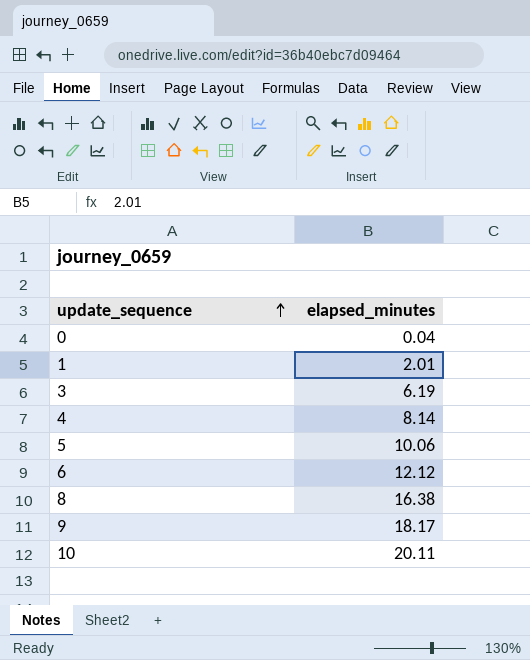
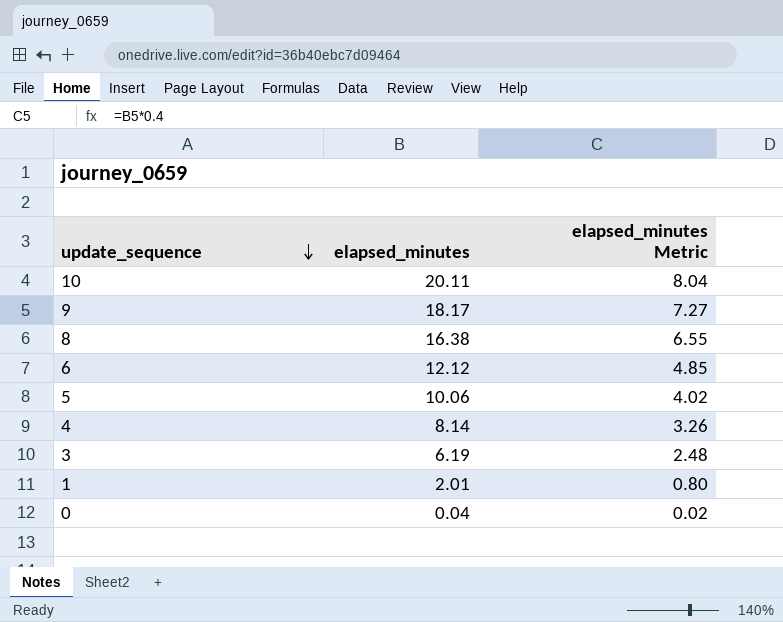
row order: update_sequence ascending -> update_sequence descending
column elapsed_minutes Metric | formula: none -> [elapsed_minutes] * 0.4

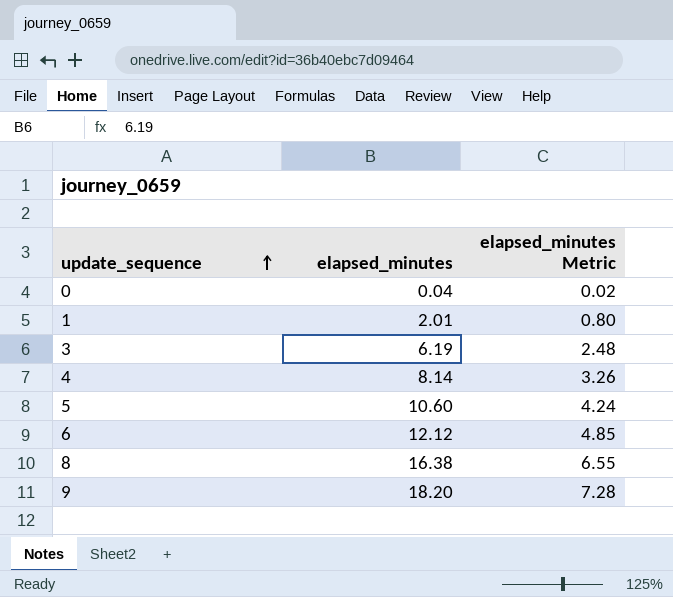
row order: update_sequence descending -> update_sequence ascending
row 10: 20.11 | 8.04 -> none
5 | elapsed_minutes: 10.06 -> 10.60
5 | elapsed_minutes Metric: 4.02 -> 4.24
9 | elapsed_minutes: 18.17 -> 18.20
9 | elapsed_minutes Metric: 7.27 -> 7.28

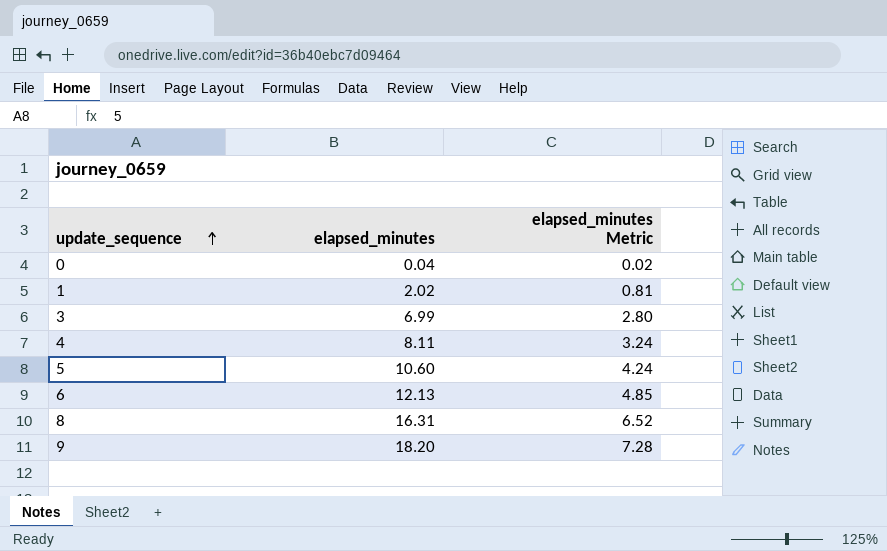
1 | elapsed_minutes: 2.01 -> 2.02
1 | elapsed_minutes Metric: 0.80 -> 0.81
3 | elapsed_minutes: 6.19 -> 6.99
3 | elapsed_minutes Metric: 2.48 -> 2.80
4 | elapsed_minutes: 8.14 -> 8.11
4 | elapsed_minutes Metric: 3.26 -> 3.24
6 | elapsed_minutes: 12.12 -> 12.13
8 | elapsed_minutes: 16.38 -> 16.31
8 | elapsed_minutes Metric: 6.55 -> 6.52

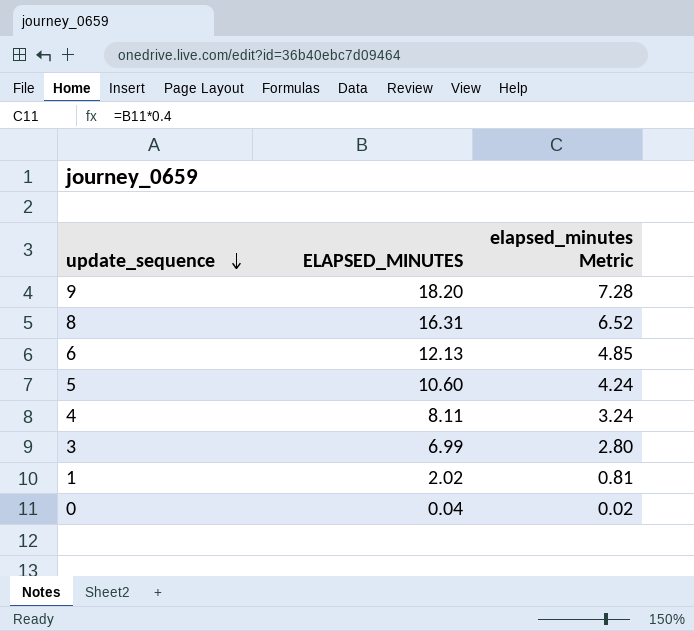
row order: update_sequence ascending -> update_sequence descending
column name: elapsed_minutes -> ELAPSED_MINUTES

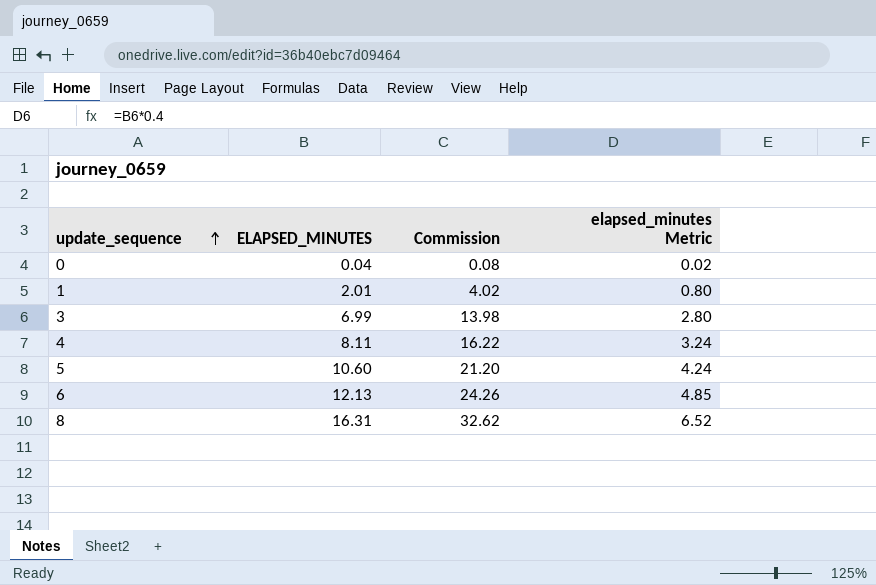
row order: update_sequence descending -> update_sequence ascending
column Commission | formula: none -> [ELAPSED_MINUTES] * 2
row 9: 18.20 | 7.28 -> none
1 | ELAPSED_MINUTES: 2.02 -> 2.01
1 | elapsed_minutes Metric: 0.81 -> 0.80

